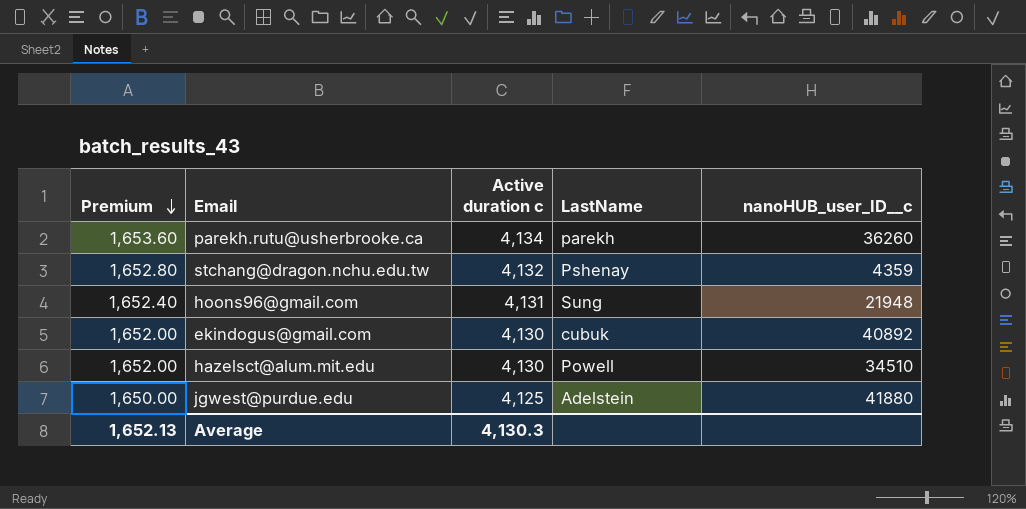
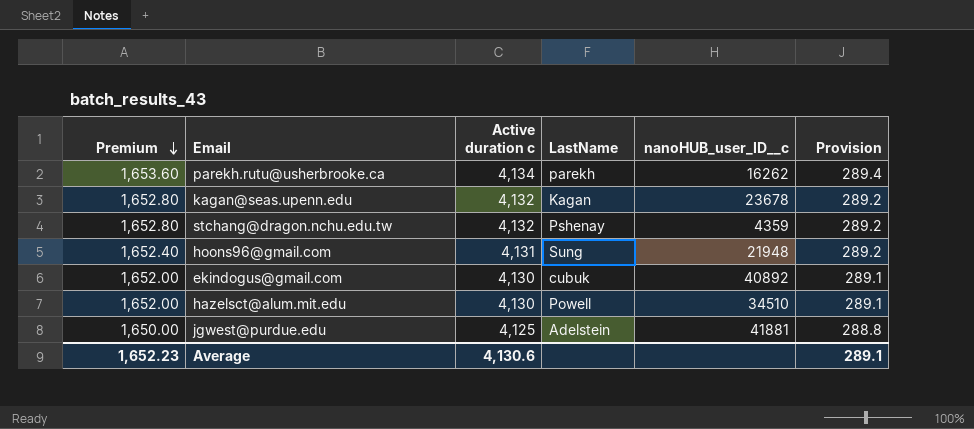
column Provision | formula: none -> [Active duration c] * 0.07
parekh.rutu@usherbrooke.ca | nanoHUB_user_ID__c: 36260 -> 16262
row kagan@seas.upenn.edu: none -> 1,652.80 | 4,132 | Kagan | 23678 | 289.2
jgwest@purdue.edu | nanoHUB_user_ID__c: 41880 -> 41881
Average | Premium: 1,652.13 -> 1,652.23
Average | Active duration c: 4,130.3 -> 4,130.6

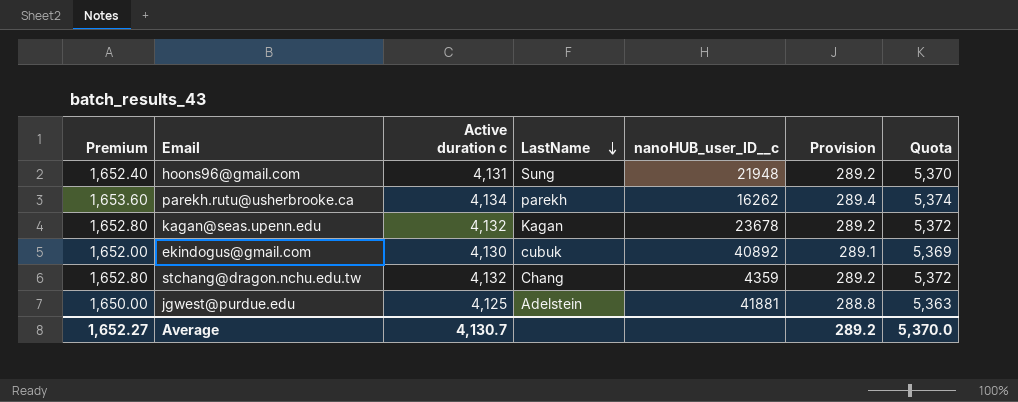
row order: Premium descending -> LastName descending
column Quota | formula: none -> [Active duration c] * 1.3
row hazelsct@alum.mit.edu: 1,652.00 | 4,130 | Powell | 34510 | 289.1 -> none
stchang@dragon.nchu.edu.tw | LastName: Pshenay -> Chang
Average | Premium: 1,652.23 -> 1,652.27
Average | Active duration c: 4,130.6 -> 4,130.7
Average | Provision: 289.1 -> 289.2

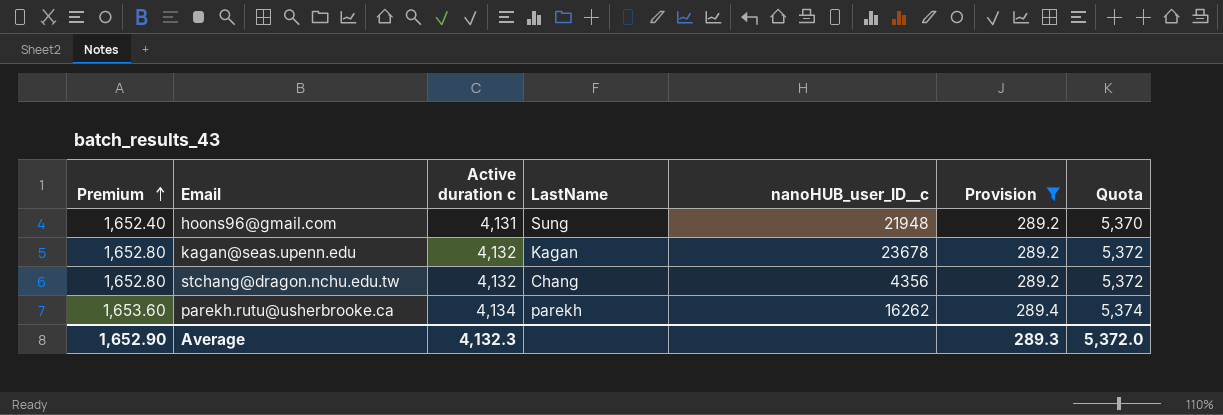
filter: none -> Provision >= 289.2
row order: LastName descending -> Premium ascending
stchang@dragon.nchu.edu.tw | nanoHUB_user_ID__c: 4359 -> 4356
Average | Premium: 1,652.27 -> 1,652.90
Average | Active duration c: 4,130.7 -> 4,132.3
Average | Provision: 289.2 -> 289.3
Average | Quota: 5,370.0 -> 5,372.0

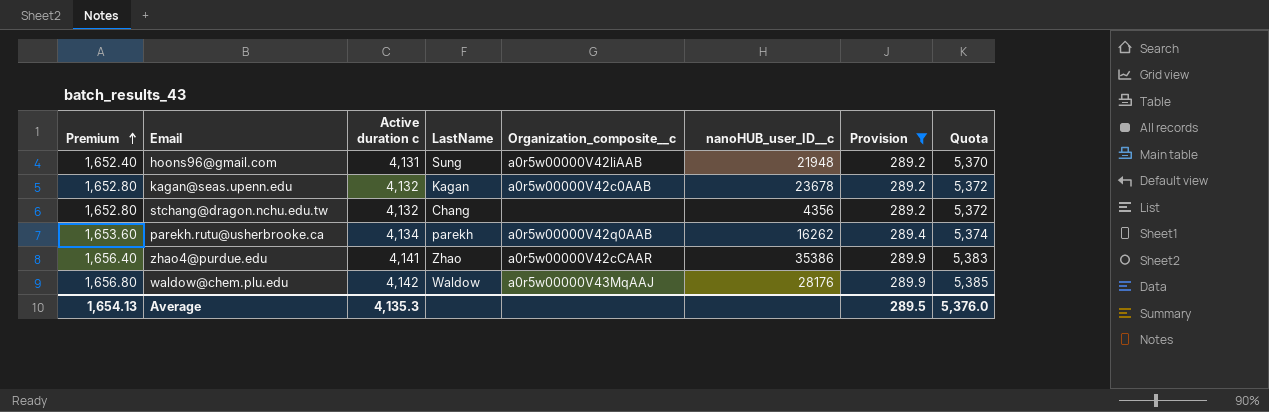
column Organization_composite__c | position: none -> 5
row zhao4@purdue.edu: none -> 1,656.40 | 4,141 | Zhao | a0r5w00000V42cCAAR | 35386 | 289.9 | 5,383
row waldow@chem.plu.edu: none -> 1,656.80 | 4,142 | Waldow | a0r5w00000V43MqAAJ | 28176 | 289.9 | 5,385
Average | Premium: 1,652.90 -> 1,654.13
Average | Active duration c: 4,132.3 -> 4,135.3
Average | Provision: 289.3 -> 289.5
Average | Quota: 5,372.0 -> 5,376.0

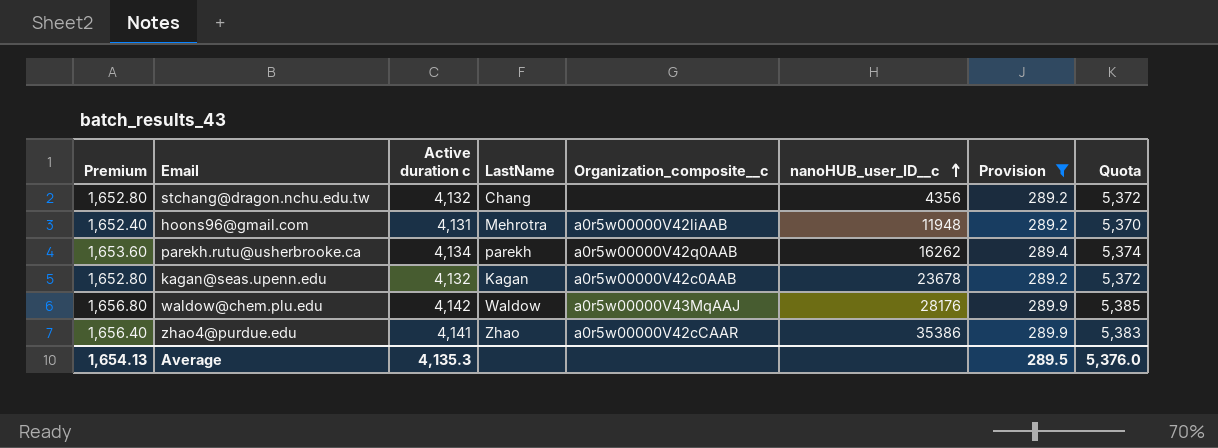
row order: Premium ascending -> nanoHUB_user_ID__c ascending
hoons96@gmail.com | LastName: Sung -> Mehrotra
hoons96@gmail.com | nanoHUB_user_ID__c: 21948 -> 11948

